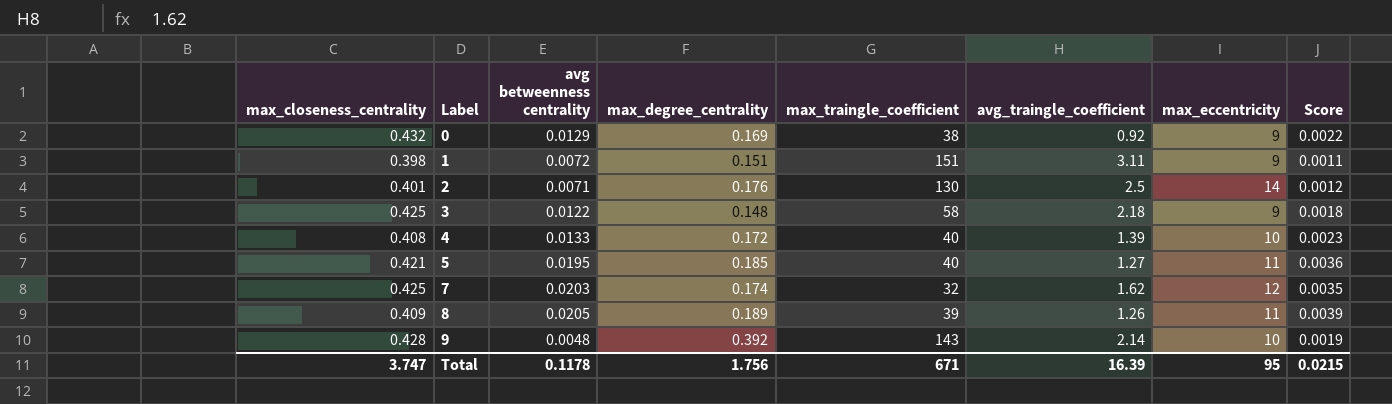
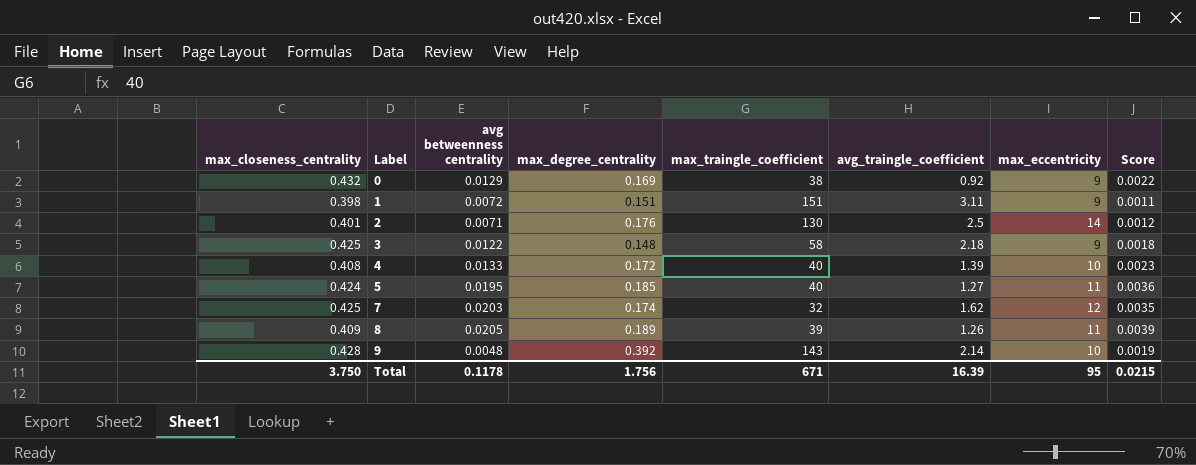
5 | max_closeness_centrality: 0.421 -> 0.424
Total | max_closeness_centrality: 3.747 -> 3.750

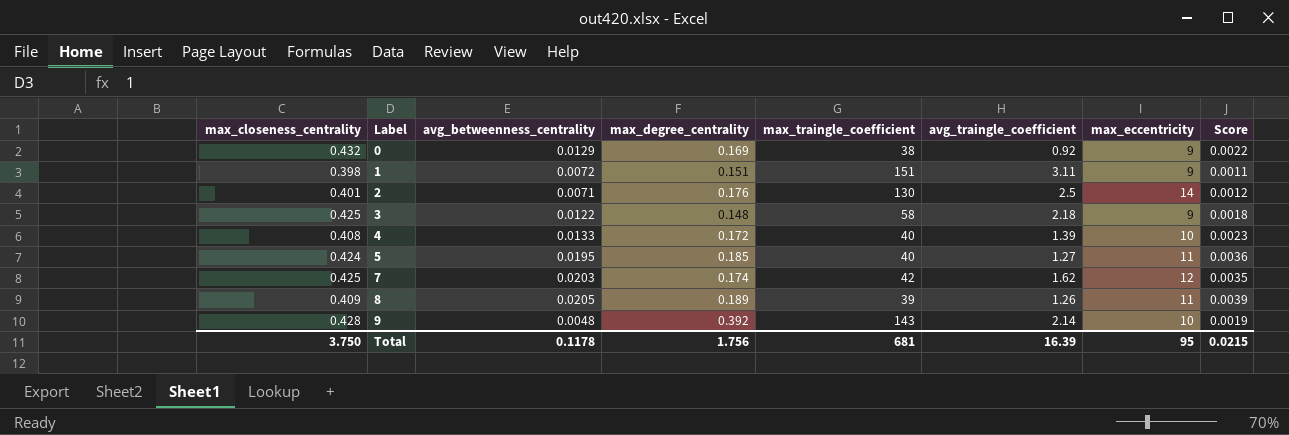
column name: avg betweenness centrality -> avg_betweenness_centrality
7 | max_traingle_coefficient: 32 -> 42
Total | max_traingle_coefficient: 671 -> 681

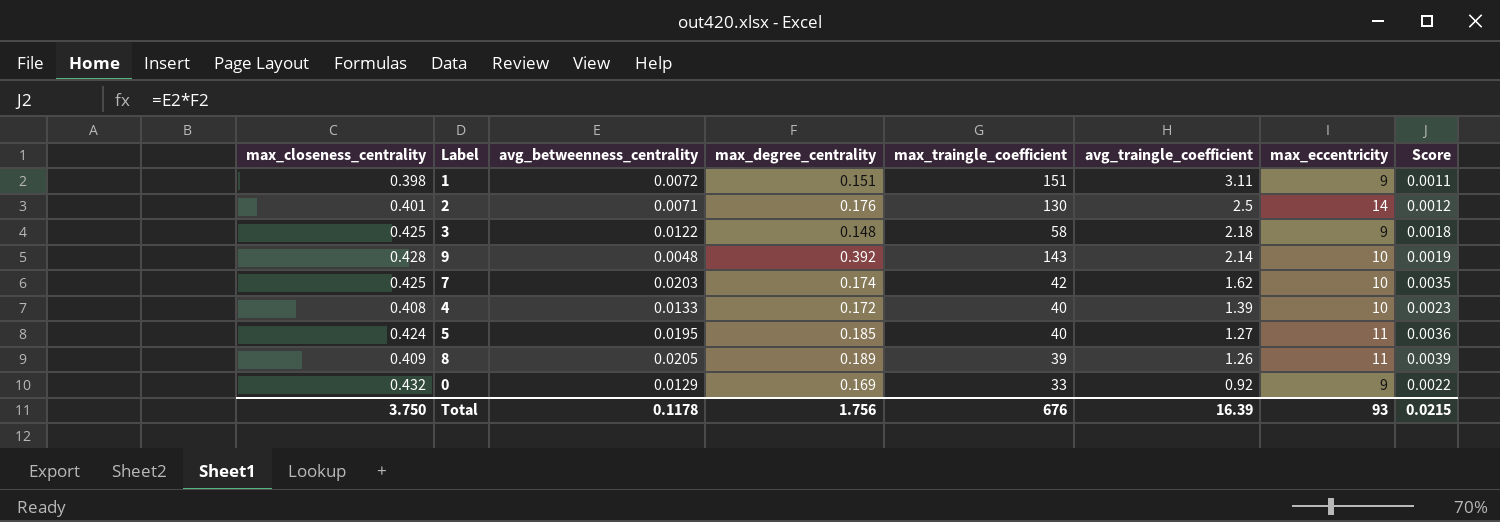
row order: Label ascending -> avg_traingle_coefficient descending
7 | max_eccentricity: 12 -> 10
0 | max_traingle_coefficient: 38 -> 33
Total | max_traingle_coefficient: 681 -> 676
Total | max_eccentricity: 95 -> 93

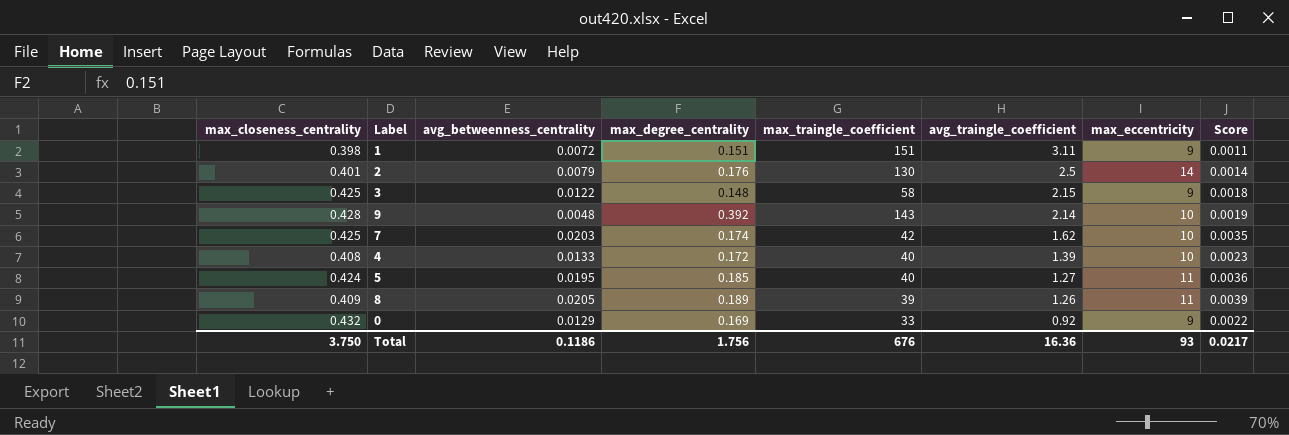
2 | avg_betweenness_centrality: 0.0071 -> 0.0079
2 | Score: 0.0012 -> 0.0014
3 | avg_traingle_coefficient: 2.18 -> 2.15
Total | avg_betweenness_centrality: 0.1178 -> 0.1186
Total | avg_traingle_coefficient: 16.39 -> 16.36
Total | Score: 0.0215 -> 0.0217

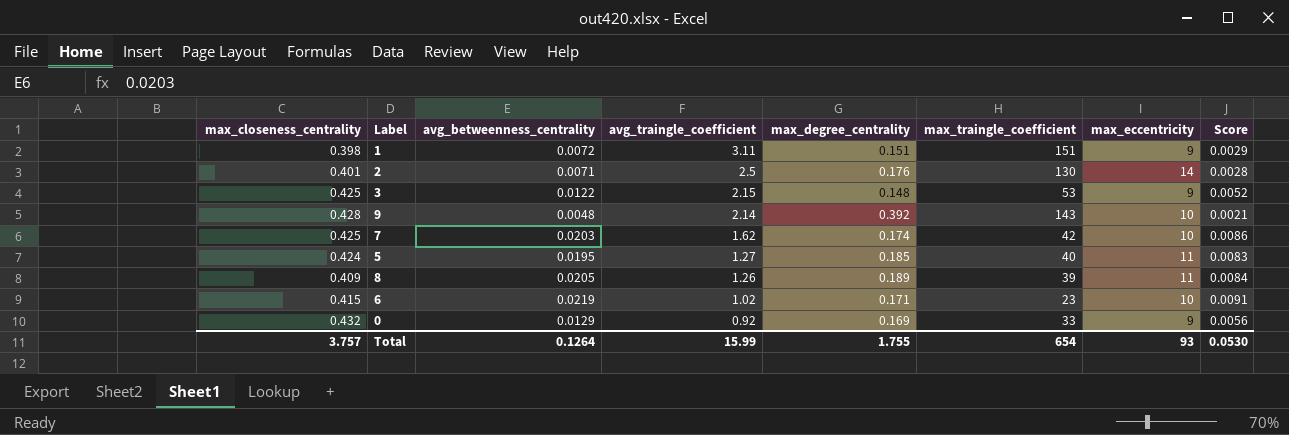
column avg_traingle_coefficient | position: 6 -> 4
column Score | formula: [avg_betweenness_centrality] * [max_degree_centrality] -> [max_closeness_centrality] * [avg_betweenness_centrality]
row 4: 0.408 | 0.0133 | 0.172 | 40 | 1.39 | 10 | 0.0023 -> none
2 | avg_betweenness_centrality: 0.0079 -> 0.0071
3 | max_traingle_coefficient: 58 -> 53
row 6: none -> 0.415 | 0.0219 | 1.02 | 0.171 | 23 | 10 | 0.0091
Total | max_closeness_centrality: 3.750 -> 3.757
Total | avg_betweenness_centrality: 0.1186 -> 0.1264
Total | avg_traingle_coefficient: 16.36 -> 15.99
Total | max_degree_centrality: 1.756 -> 1.755
Total | max_traingle_coefficient: 676 -> 654
Total | Score: 0.0217 -> 0.0530

